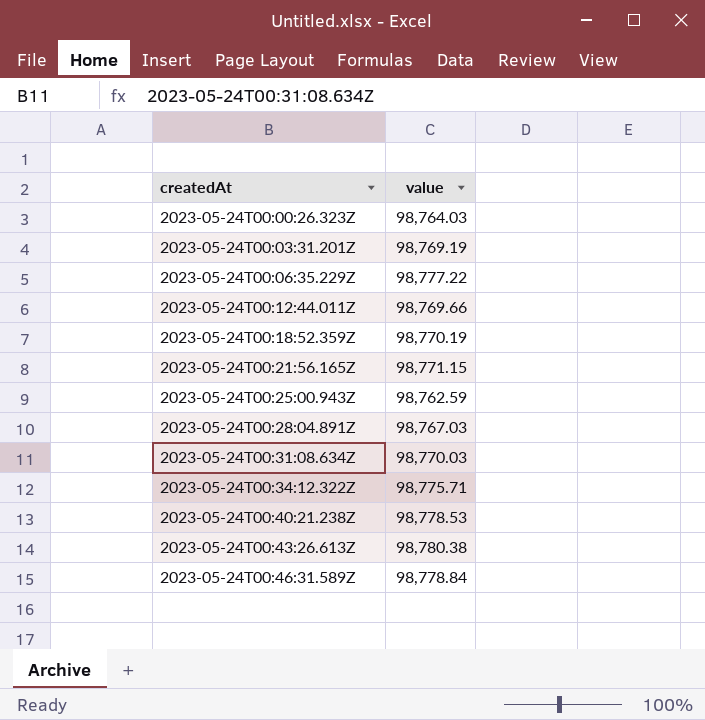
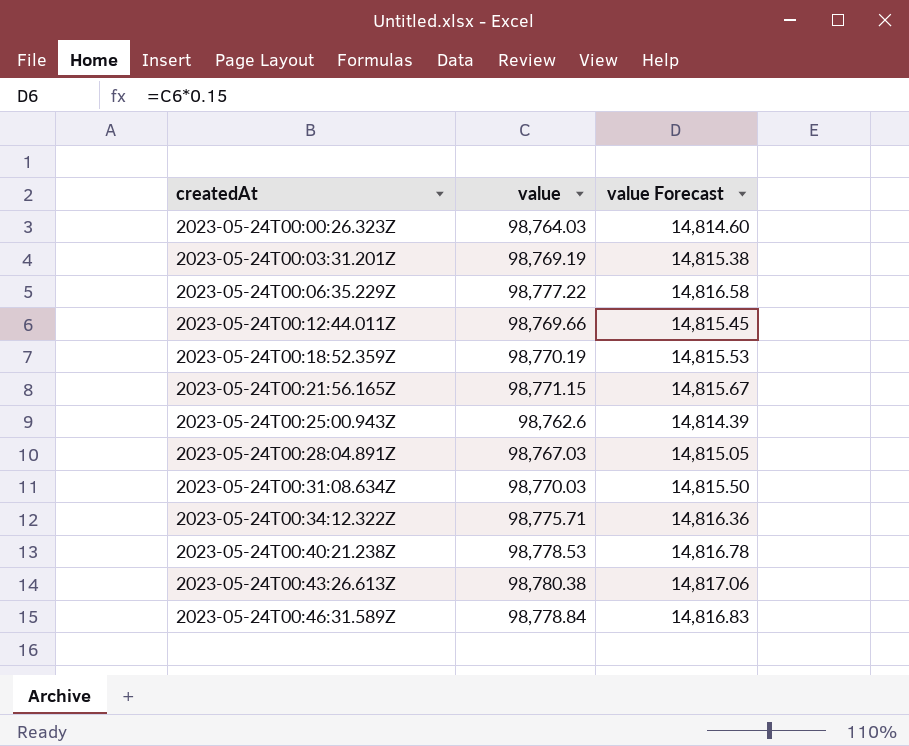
column value Forecast | formula: none -> [value] * 0.15
2023-05-24T00:25:00.943Z | value: 98,762.59 -> 98,762.6

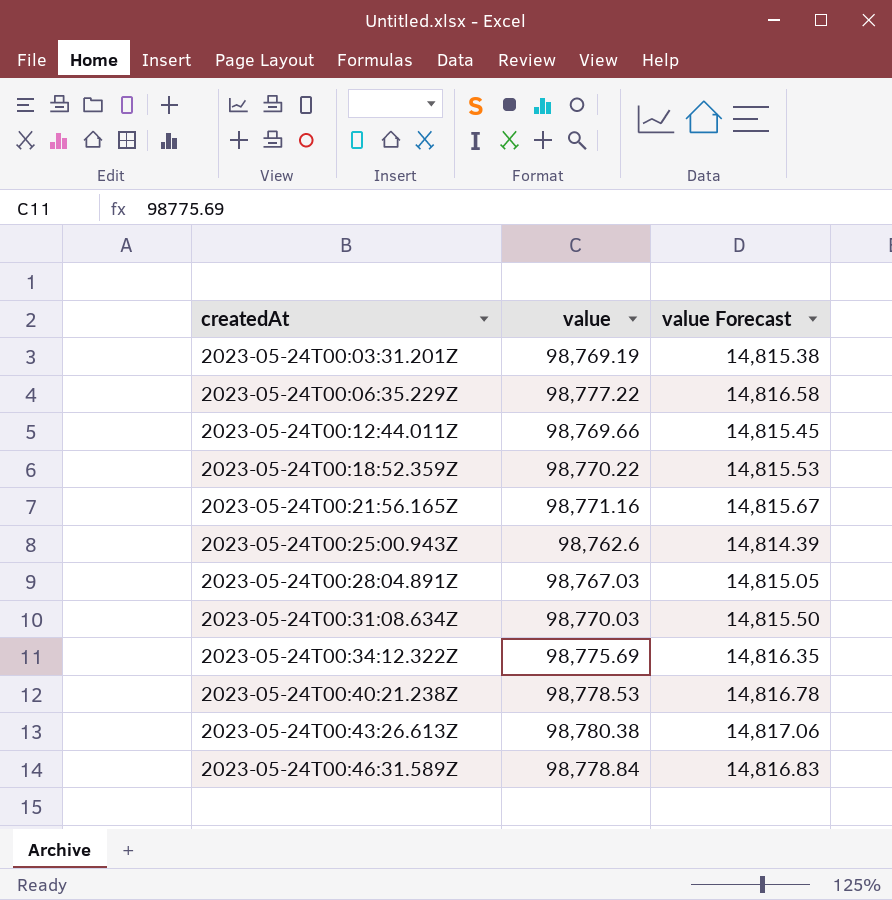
row 2023-05-24T00:00:26.323Z: 98,764.03 | 14,814.60 -> none
2023-05-24T00:18:52.359Z | value: 98,770.19 -> 98,770.22
2023-05-24T00:21:56.165Z | value: 98,771.15 -> 98,771.16
2023-05-24T00:34:12.322Z | value: 98,775.71 -> 98,775.69
2023-05-24T00:34:12.322Z | value Forecast: 14,816.36 -> 14,816.35

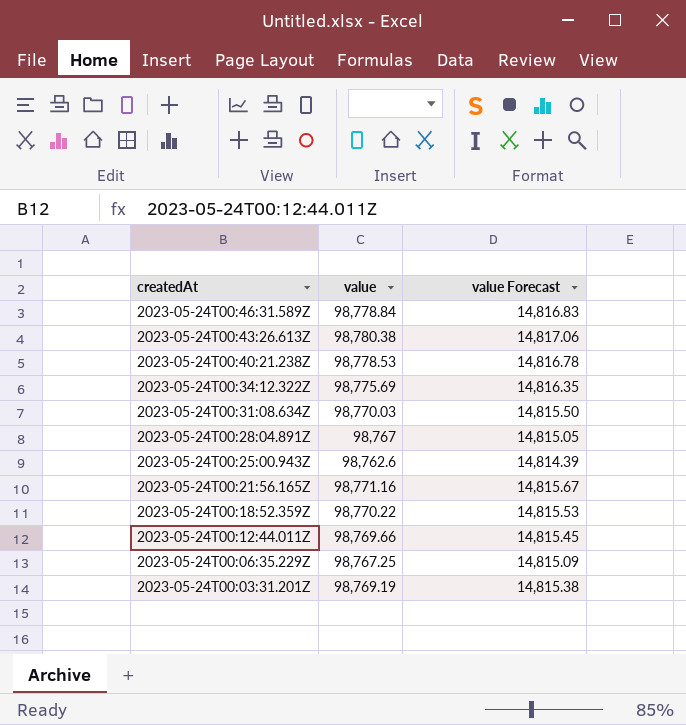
row order: createdAt ascending -> createdAt descending
2023-05-24T00:28:04.891Z | value: 98,767.03 -> 98,767
2023-05-24T00:06:35.229Z | value: 98,777.22 -> 98,767.25
2023-05-24T00:06:35.229Z | value Forecast: 14,816.58 -> 14,815.09

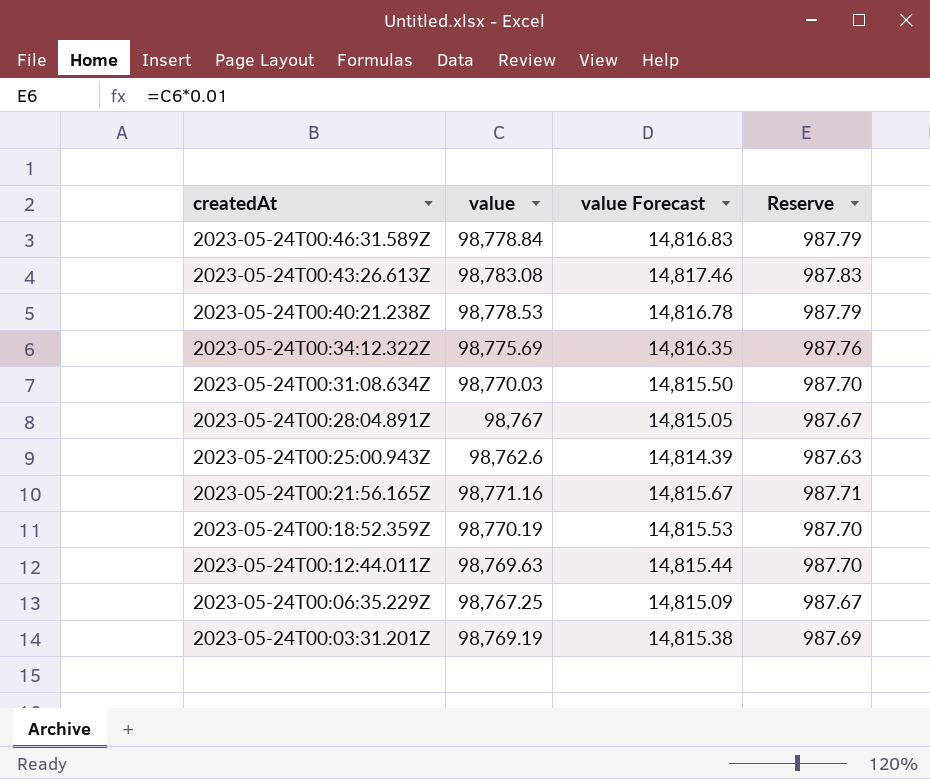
column Reserve | formula: none -> [value] * 0.01
2023-05-24T00:43:26.613Z | value: 98,780.38 -> 98,783.08
2023-05-24T00:43:26.613Z | value Forecast: 14,817.06 -> 14,817.46
2023-05-24T00:18:52.359Z | value: 98,770.22 -> 98,770.19
2023-05-24T00:12:44.011Z | value: 98,769.66 -> 98,769.63
2023-05-24T00:12:44.011Z | value Forecast: 14,815.45 -> 14,815.44

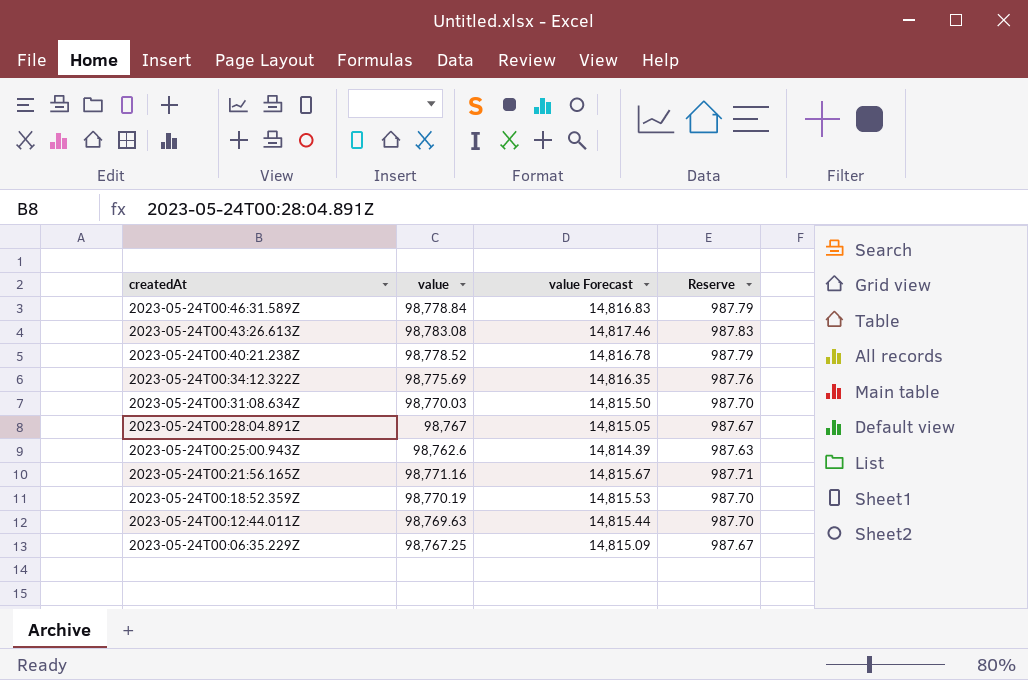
row 2023-05-24T00:03:31.201Z: 98,769.19 | 14,815.38 | 987.69 -> none
2023-05-24T00:40:21.238Z | value: 98,778.53 -> 98,778.52

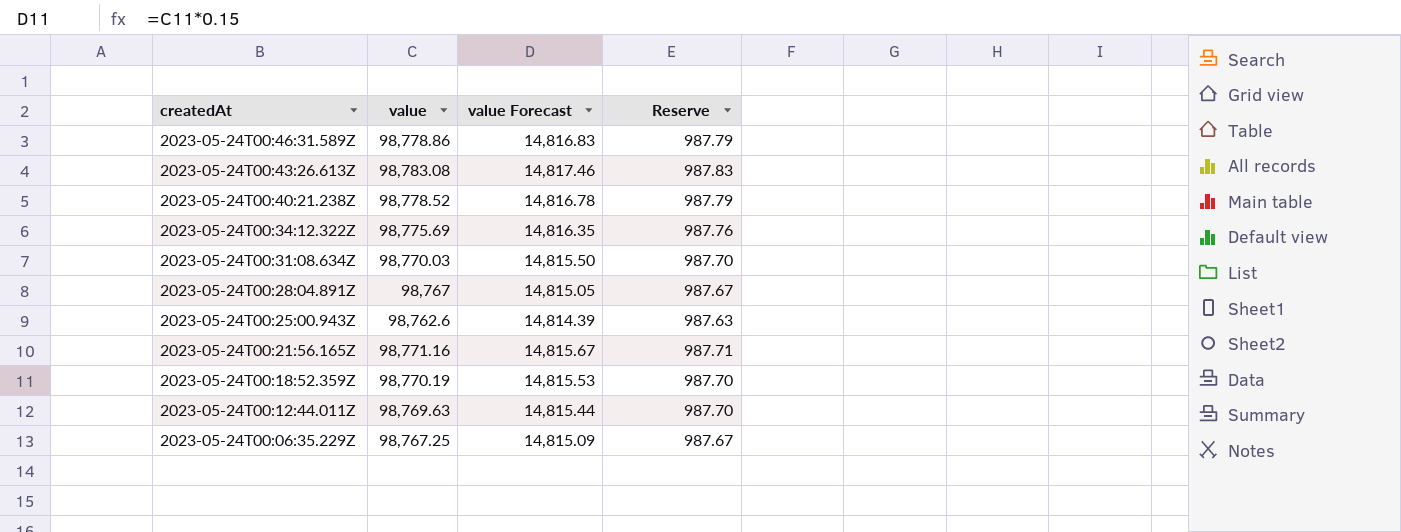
2023-05-24T00:46:31.589Z | value: 98,778.84 -> 98,778.86

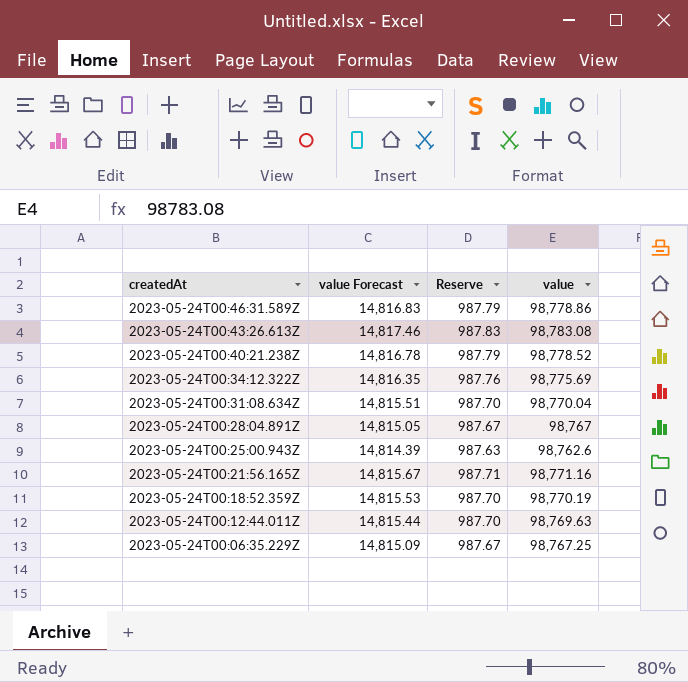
column value | position: 2 -> 4
2023-05-24T00:31:08.634Z | value Forecast: 14,815.50 -> 14,815.51
2023-05-24T00:31:08.634Z | value: 98,770.03 -> 98,770.04

